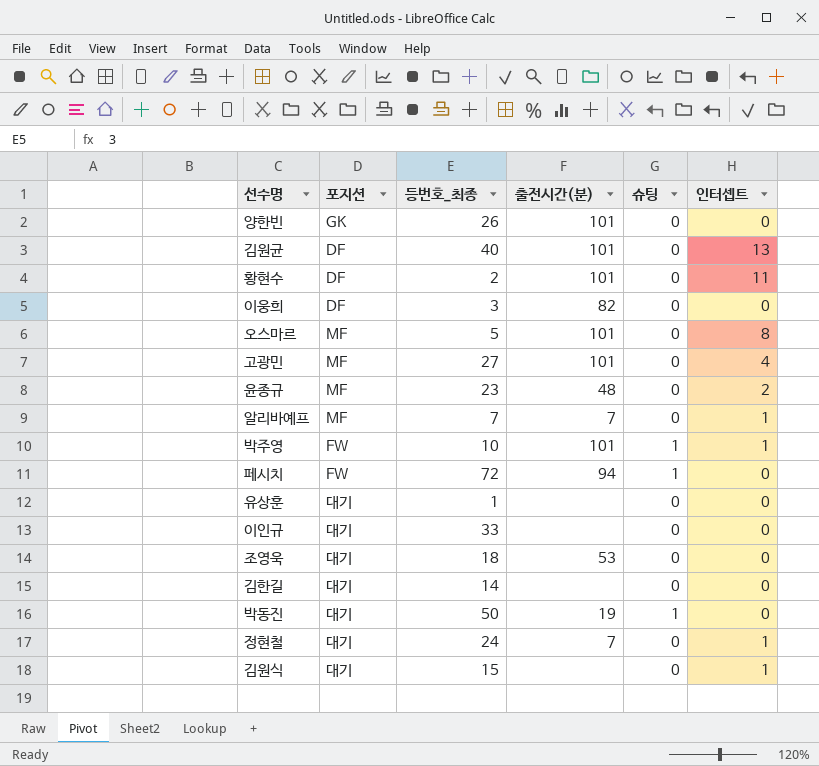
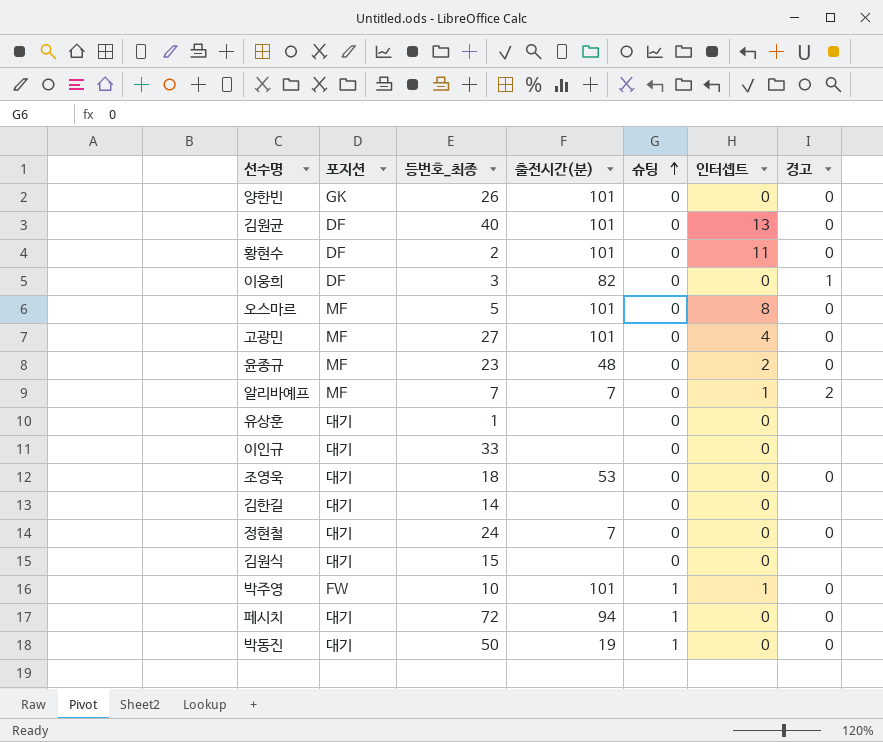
row order: none -> 슈팅 ascending
column 경고 | position: none -> 7
정현철 | 인터셉트: 1 -> 0
김원식 | 인터셉트: 1 -> 0
페시치 | 포지션: FW -> 대기

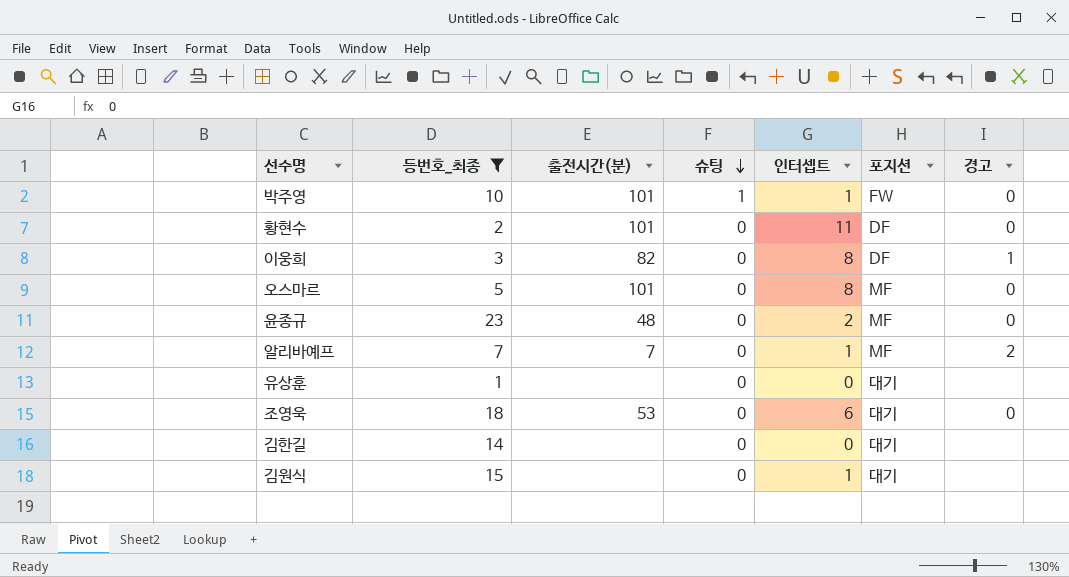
filter: none -> 등번호_최종 <= 23
row order: 슈팅 ascending -> 슈팅 descending
column 포지션 | position: 2 -> 6
이웅희 | 인터셉트: 0 -> 8
조영욱 | 인터셉트: 0 -> 6
김원식 | 인터셉트: 0 -> 1

